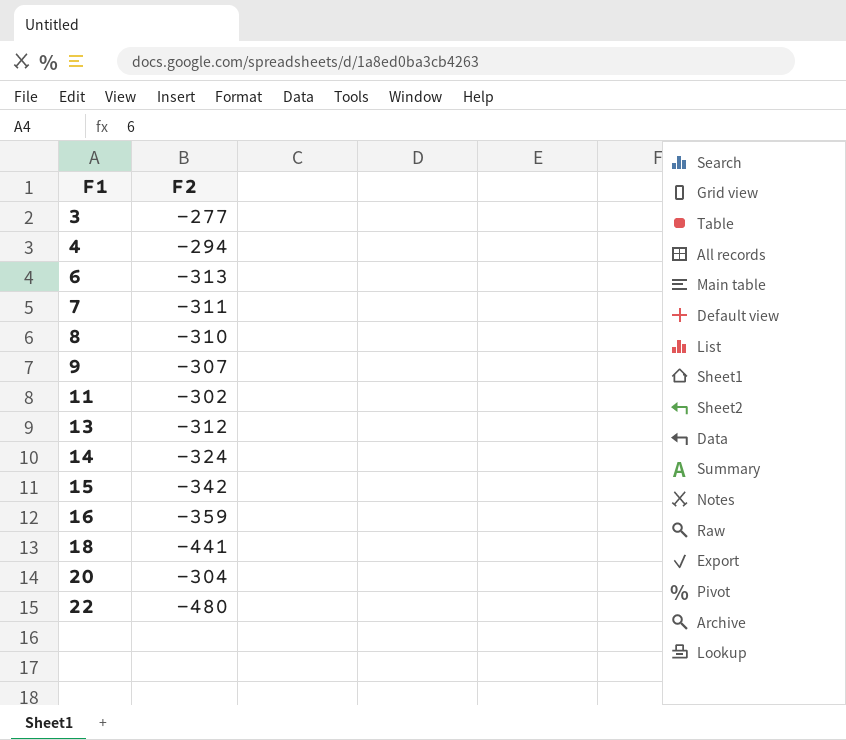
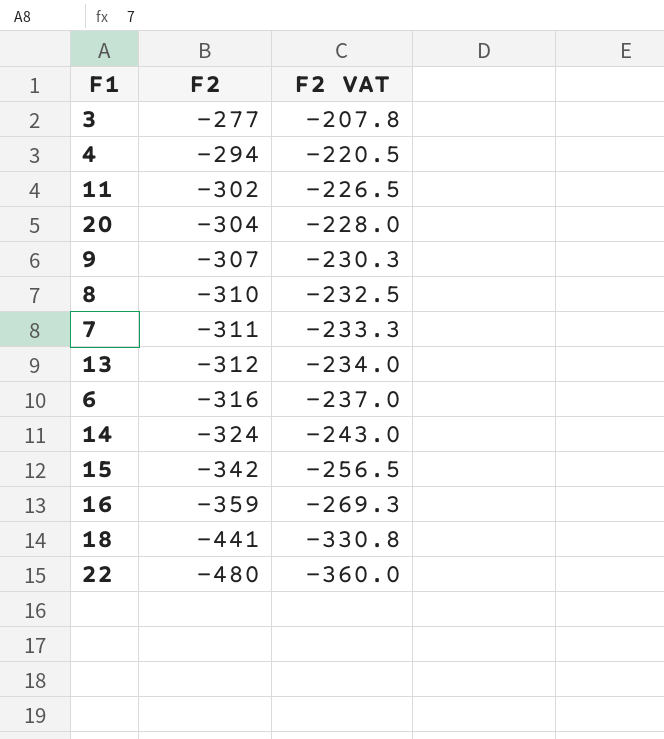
row order: F1 ascending -> F2 descending
column F2 VAT | formula: none -> [F2] * 0.75
6 | F2: -313 -> -316

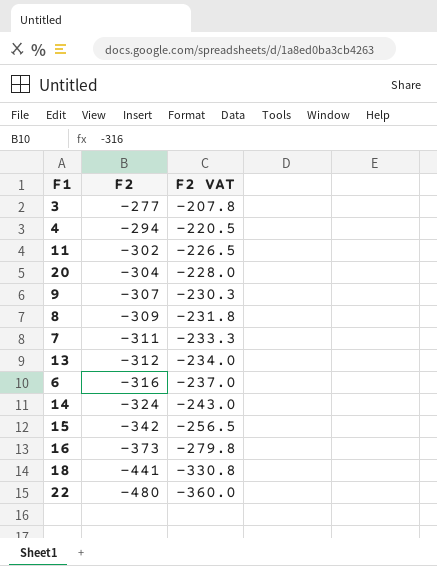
8 | F2: -310 -> -309
8 | F2 VAT: -232.5 -> -231.8
16 | F2: -359 -> -373
16 | F2 VAT: -269.3 -> -279.8

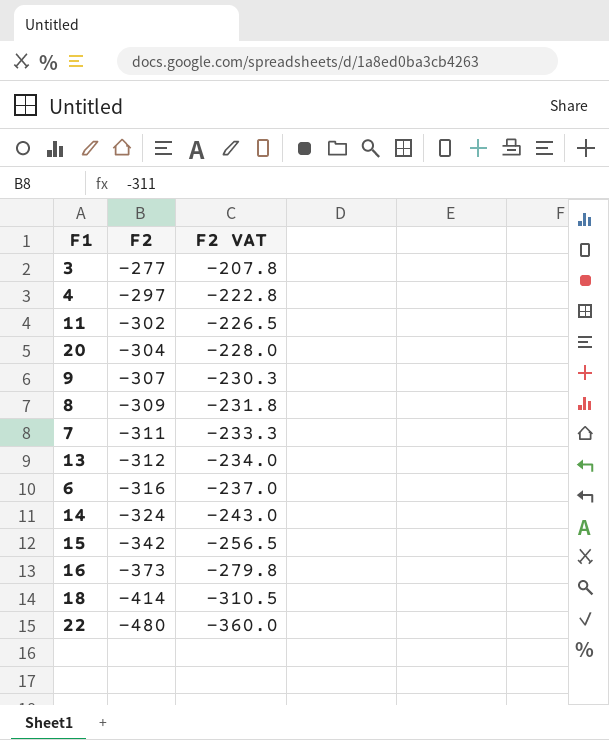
4 | F2: -294 -> -297
4 | F2 VAT: -220.5 -> -222.8
18 | F2: -441 -> -414
18 | F2 VAT: -330.8 -> -310.5

